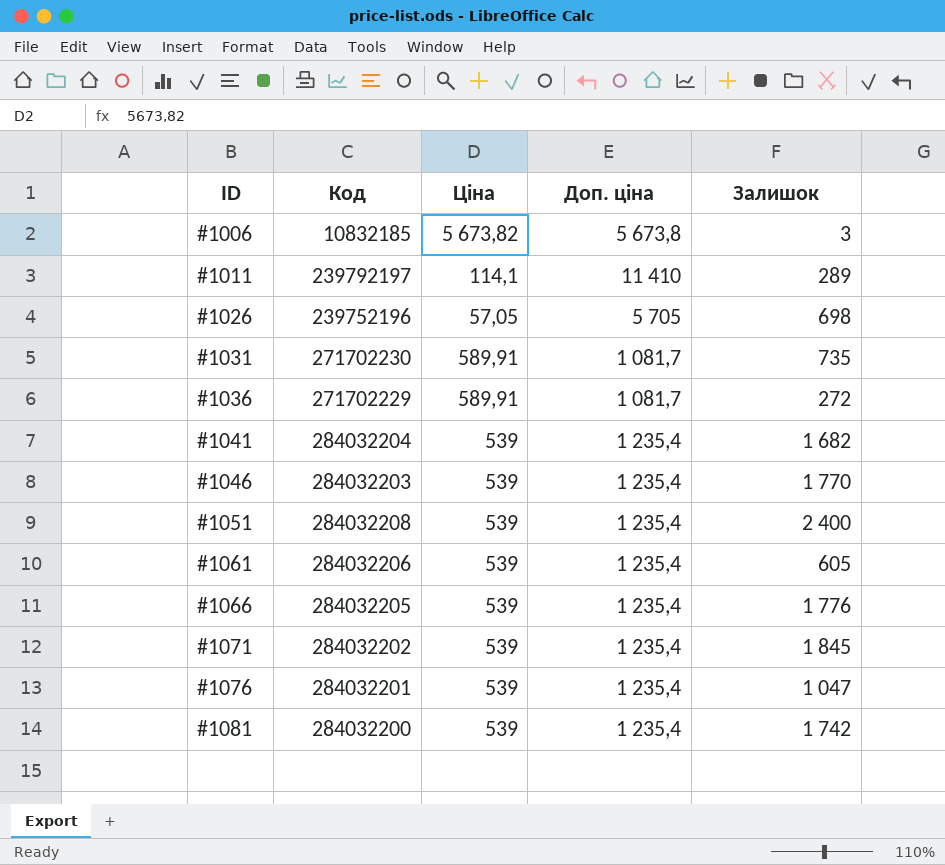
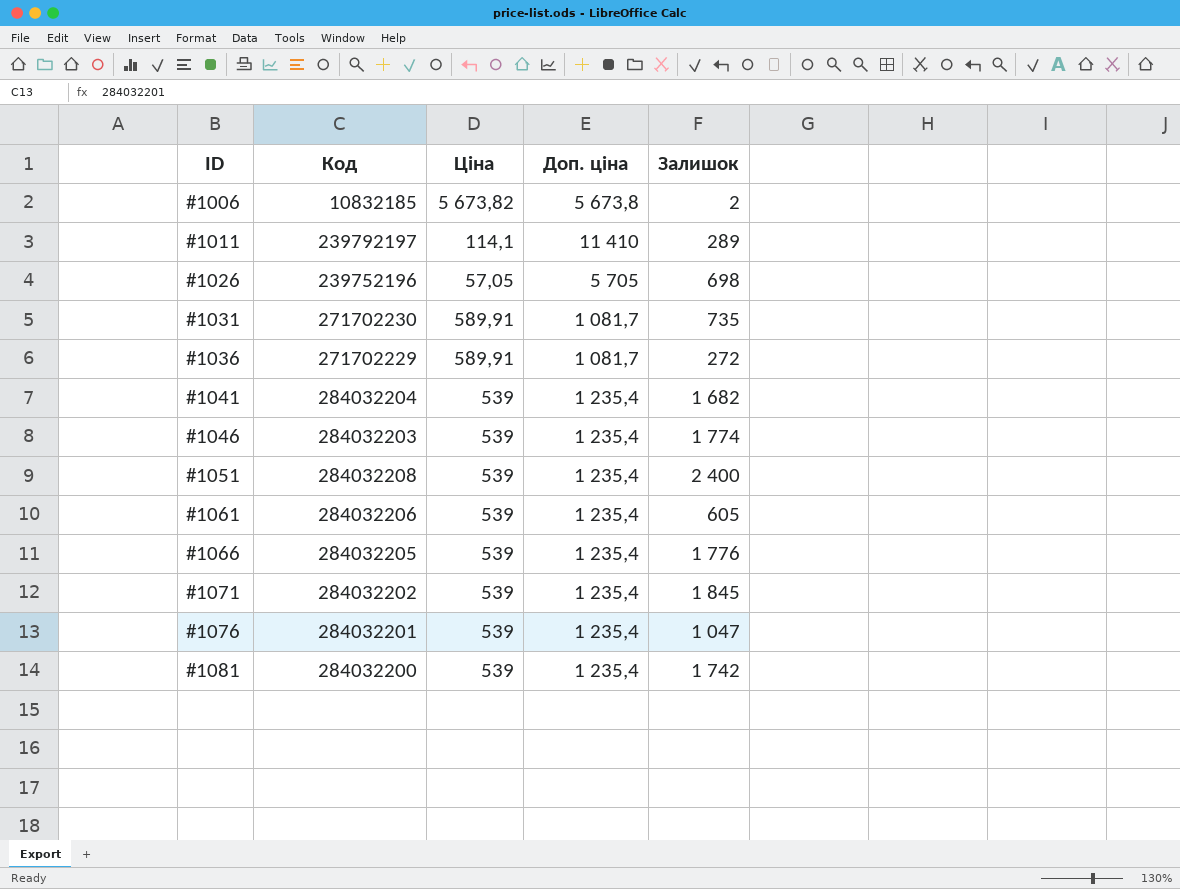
#1006 | Залишок: 3 -> 2
#1046 | Залишок: 1 770 -> 1 774

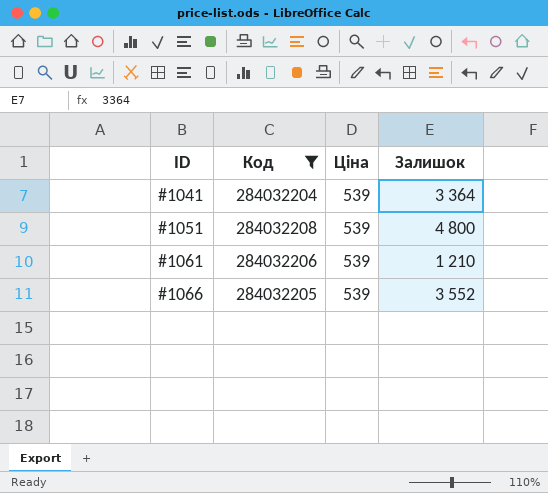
filter: none -> Код >= 284032204
column Доп. ціна | position: 4 -> none
#1041 | Залишок: 1 682 -> 3 364
#1051 | Залишок: 2 400 -> 4 800
#1061 | Залишок: 605 -> 1 210
#1066 | Залишок: 1 776 -> 3 552

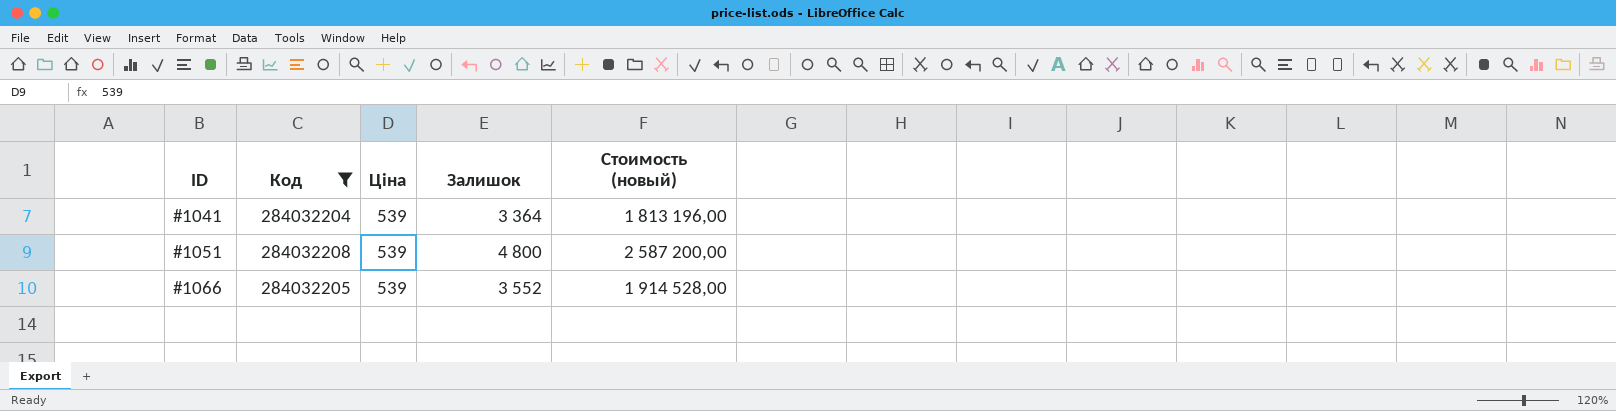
column Стоимость (новый) | formula: none -> [Ціна] * [Залишок]
row #1061: 284032206 | 539 | 1 210 -> none

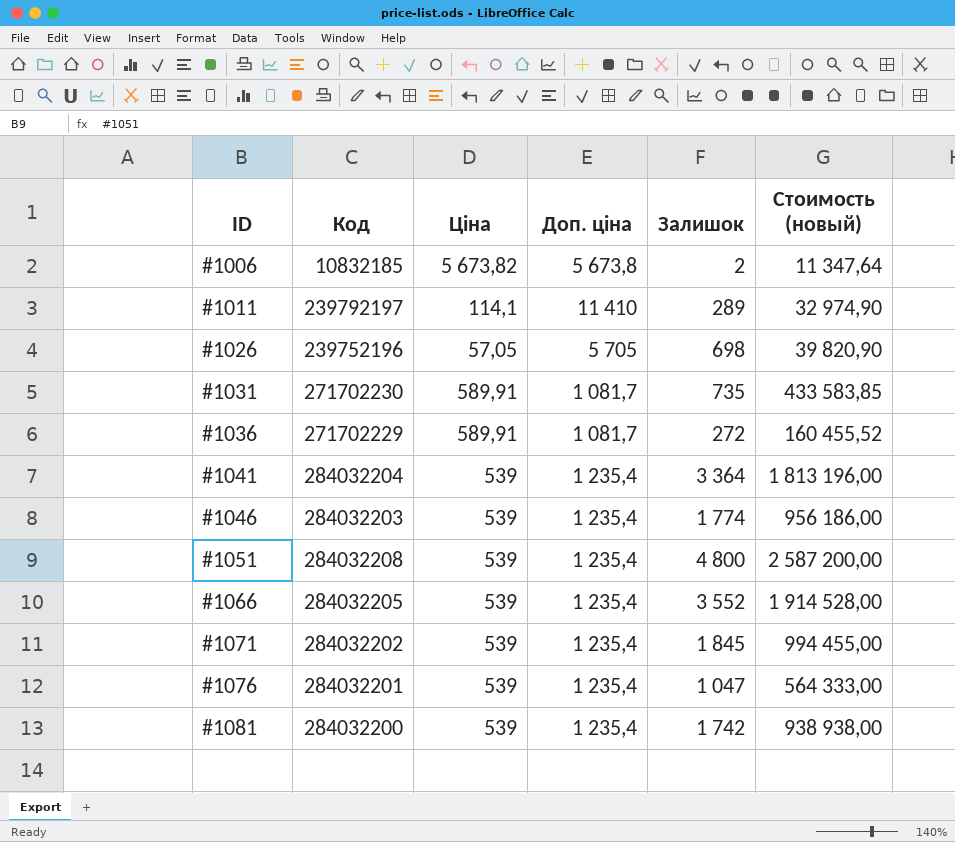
filter: Код >= 284032204 -> none
column Доп. ціна | position: none -> 4

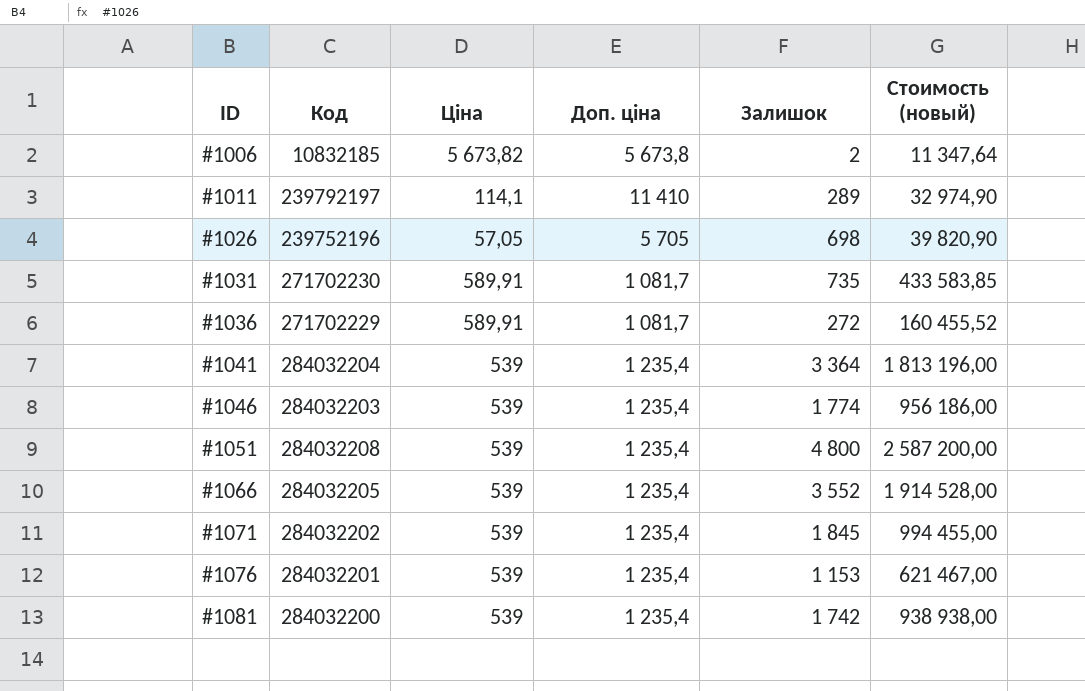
#1076 | Залишок: 1 047 -> 1 153
#1076 | Стоимость (новый): 564 333,00 -> 621 467,00

